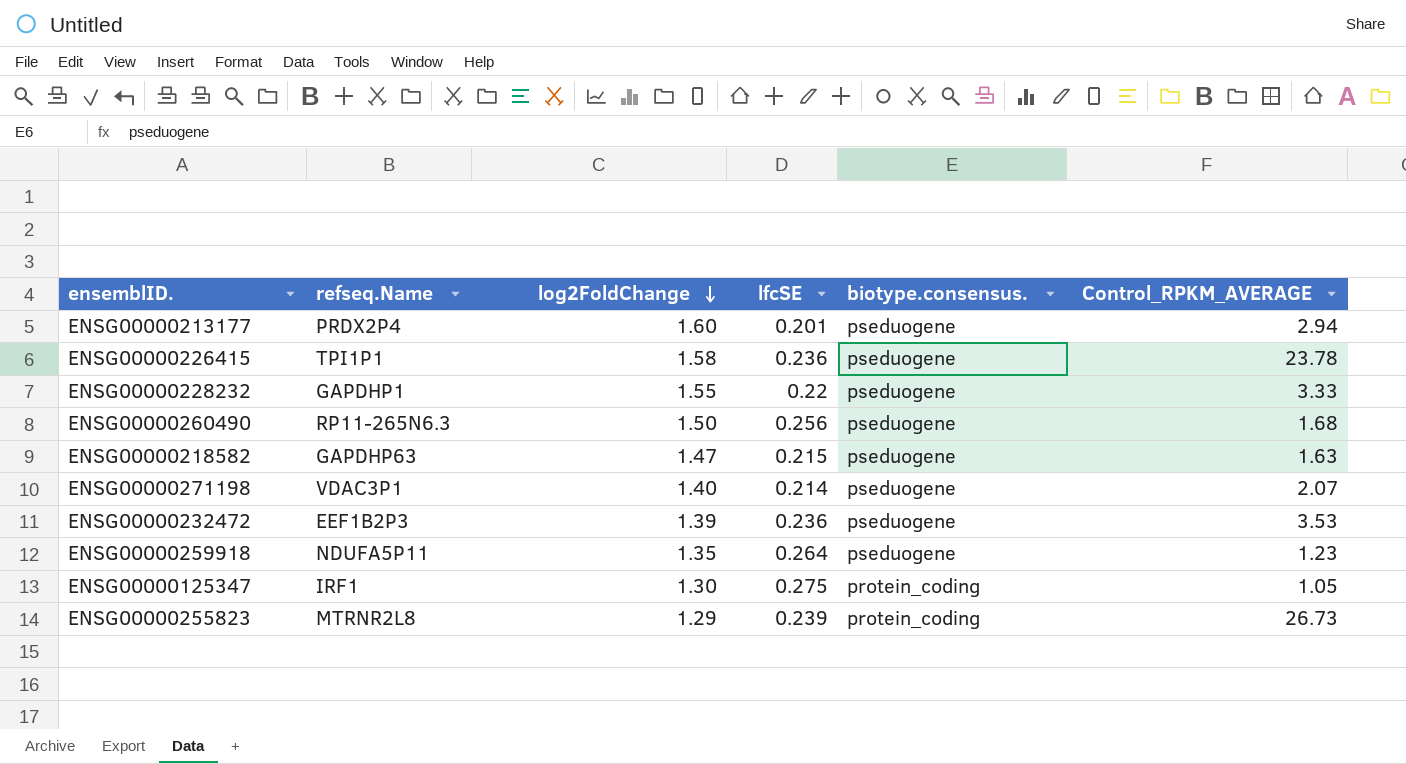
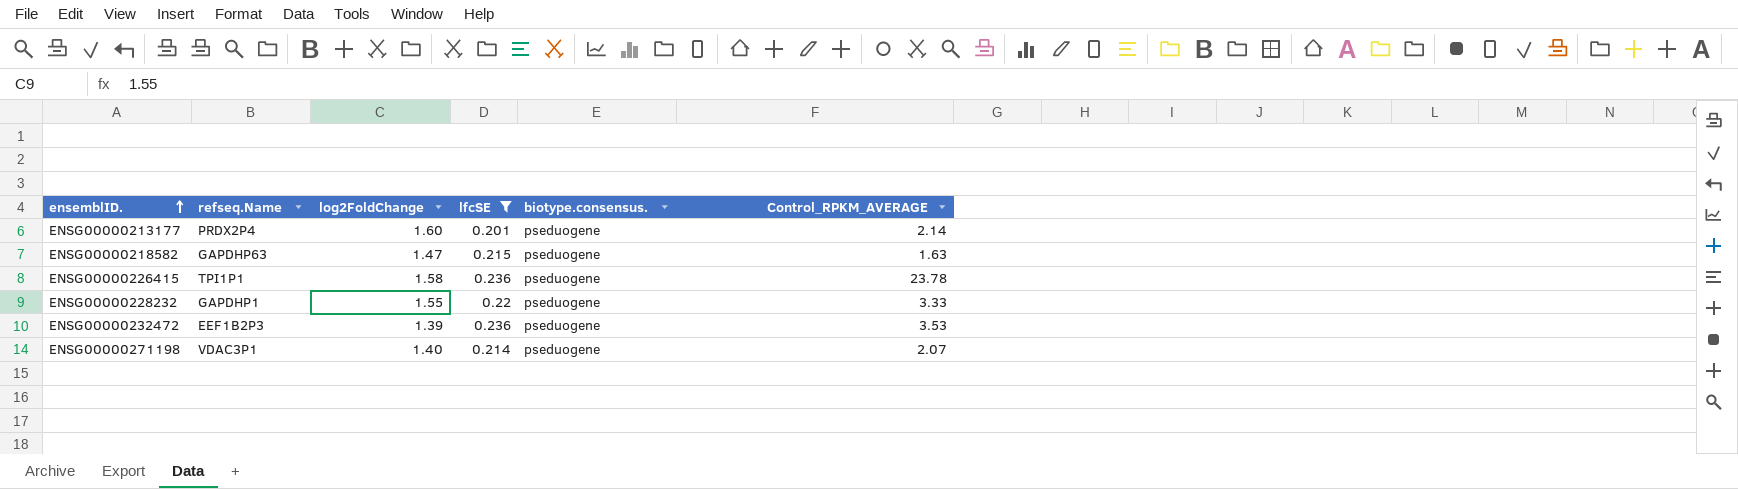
filter: none -> lfcSE <= 0.236
row order: log2FoldChange descending -> ensemblID. ascending
ENSG00000213177 | Control_RPKM_AVERAGE: 2.94 -> 2.14

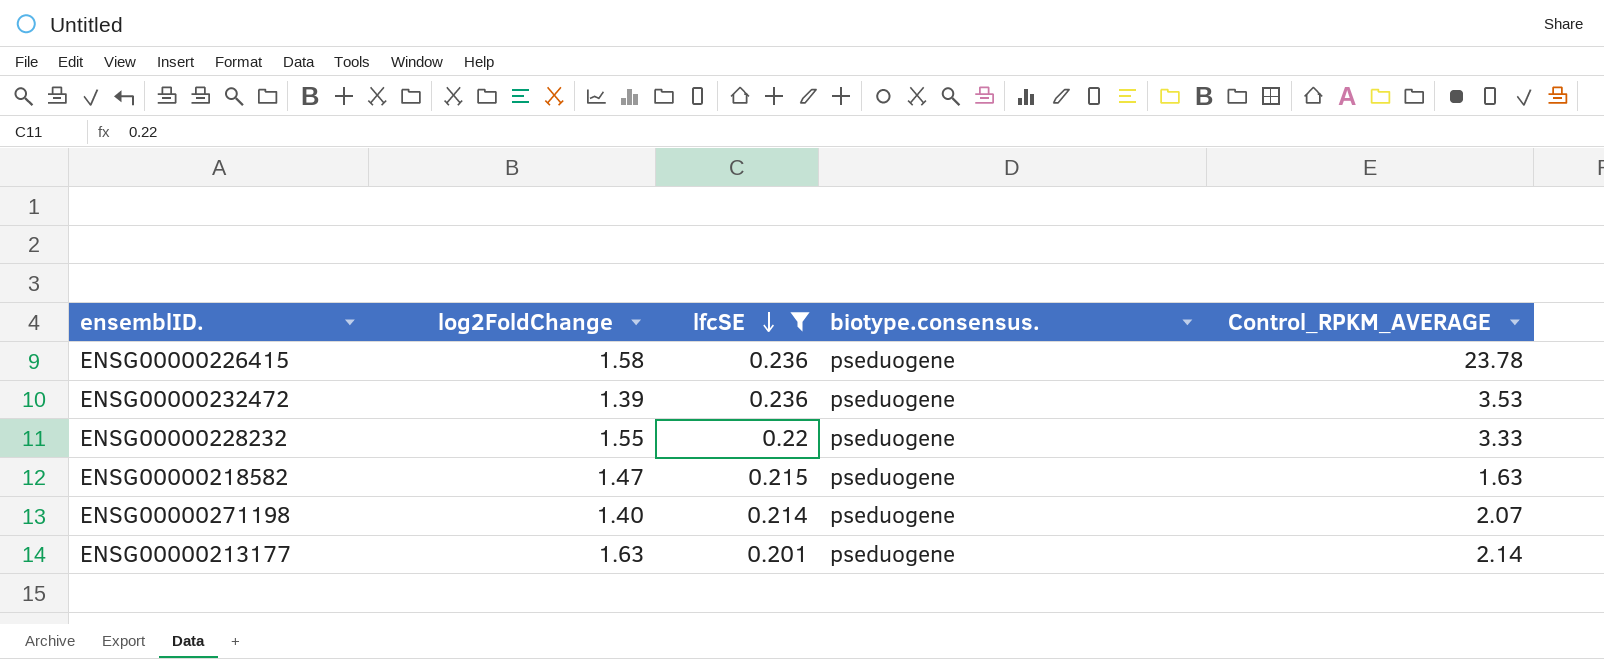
row order: ensemblID. ascending -> lfcSE descending
column refseq.Name | position: 2 -> none
ENSG00000213177 | log2FoldChange: 1.60 -> 1.63

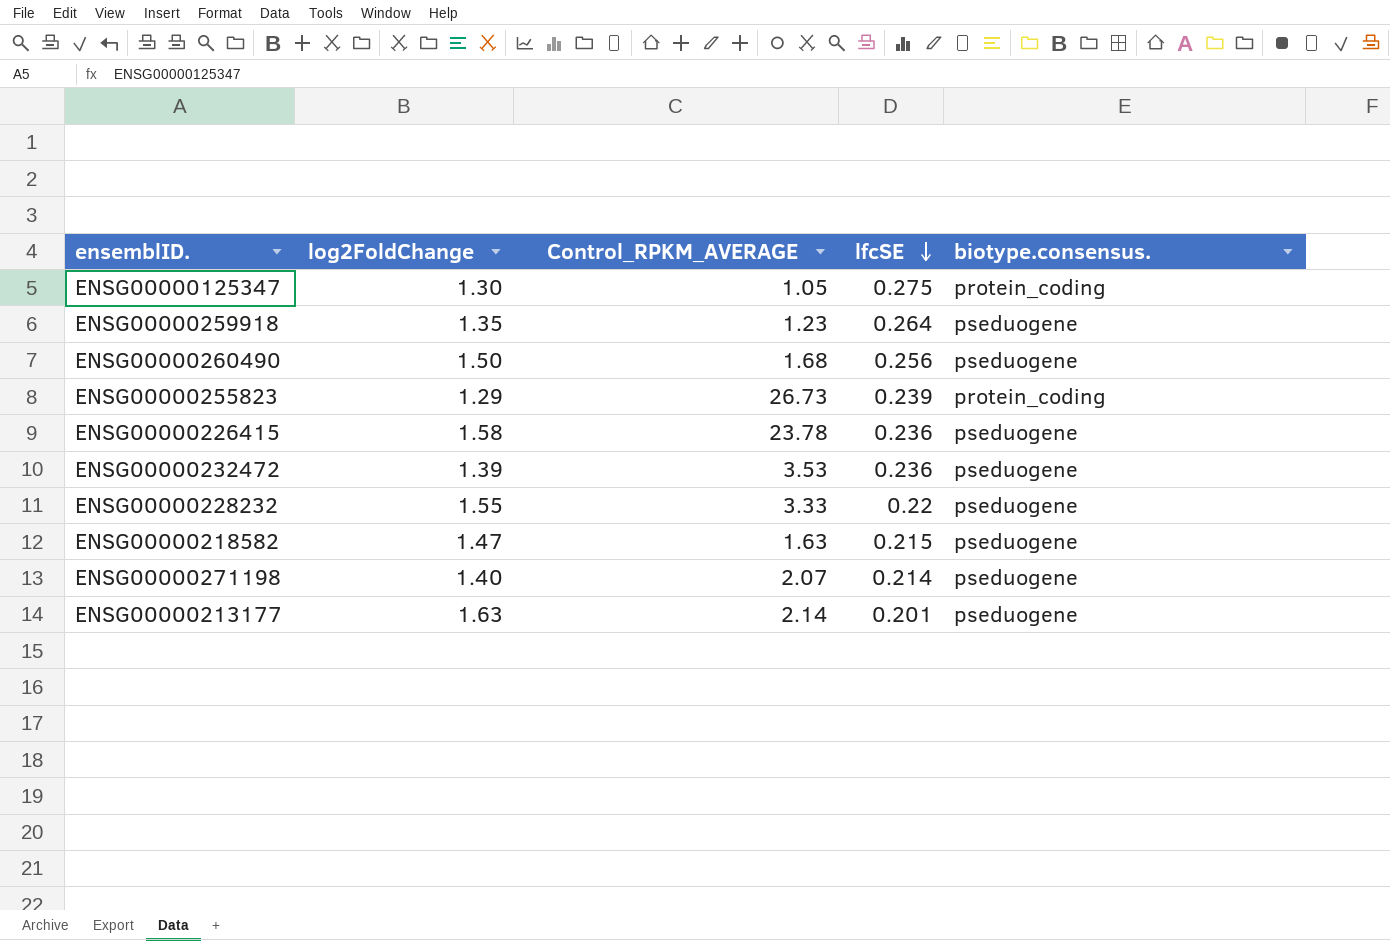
filter: lfcSE <= 0.236 -> none
column Control_RPKM_AVERAGE | position: 5 -> 3

